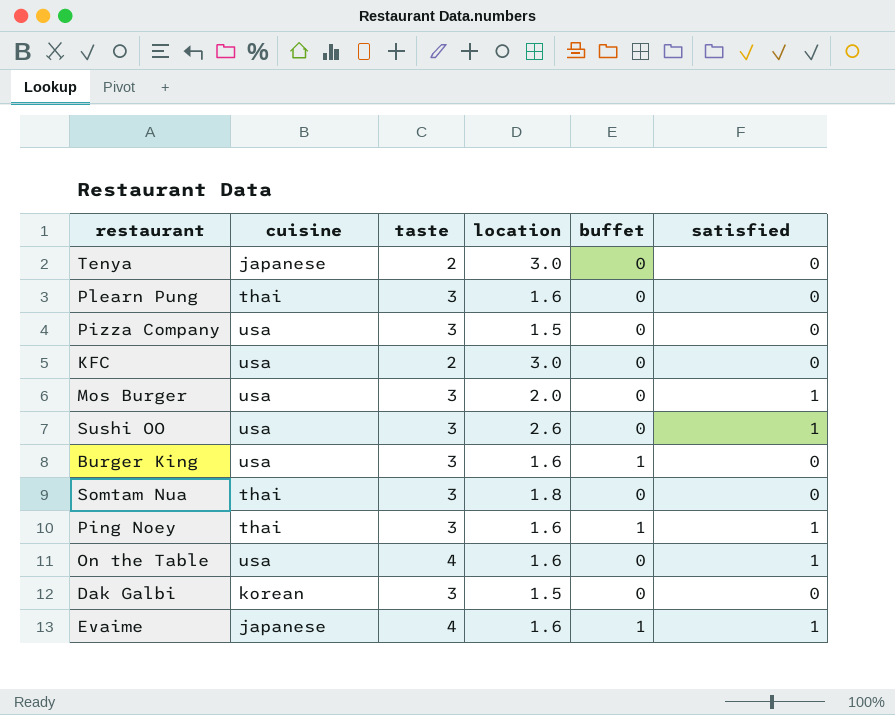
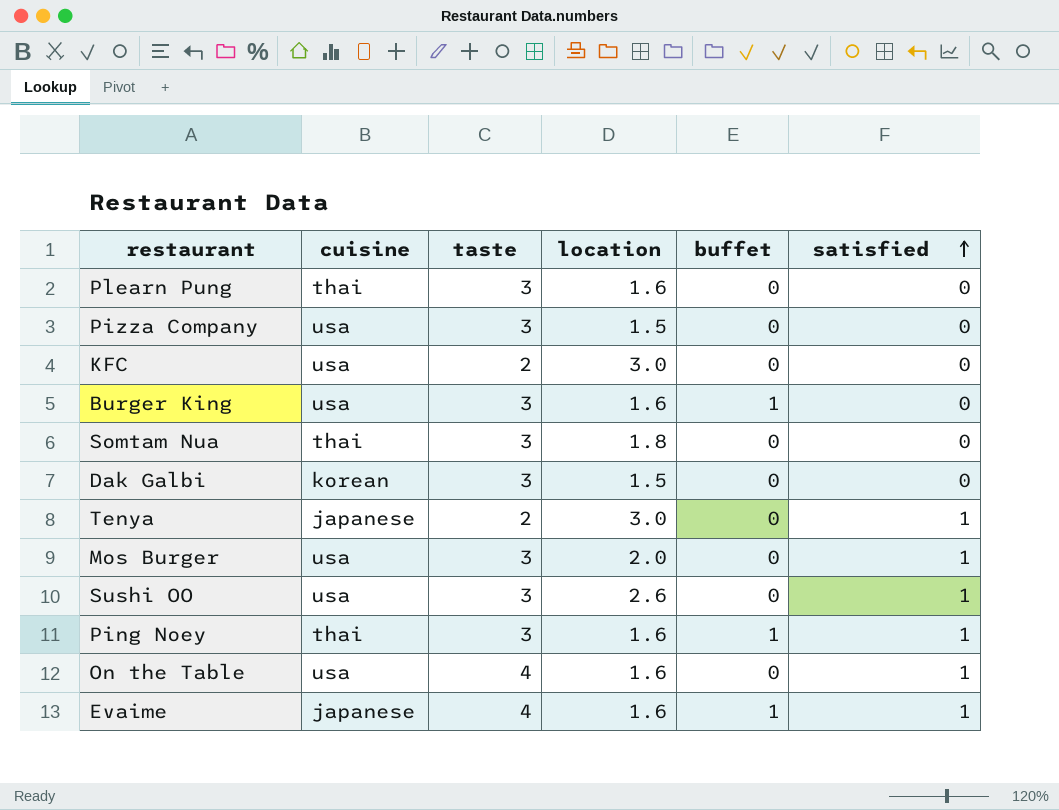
row order: none -> satisfied ascending
Tenya | satisfied: 0 -> 1

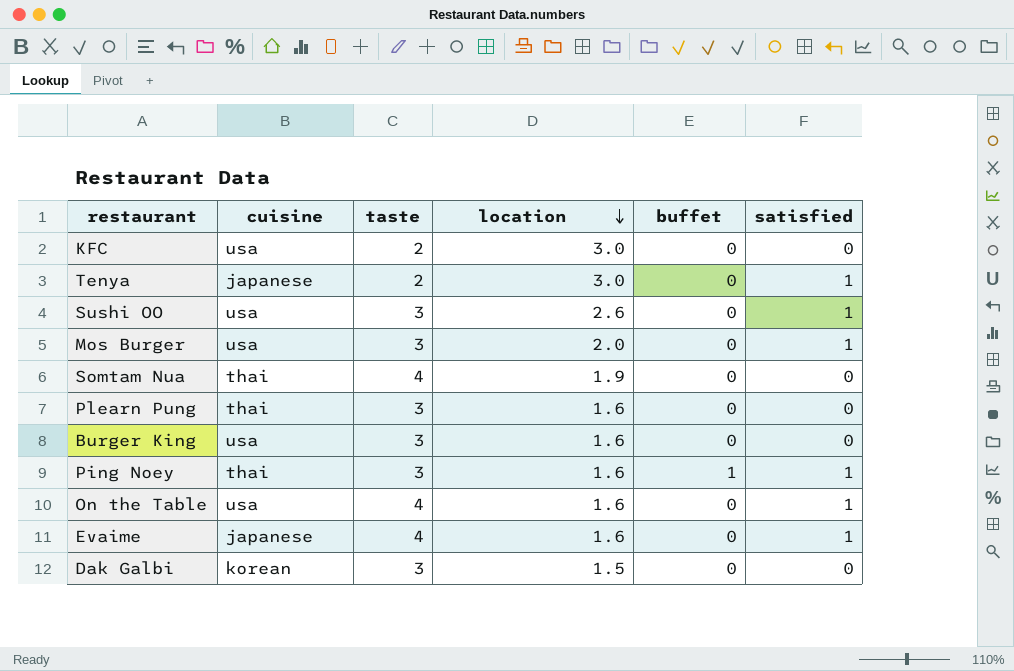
row order: satisfied ascending -> location descending
row Pizza Company: usa | 3 | 1.5 | 0 | 0 -> none
Somtam Nua | taste: 3 -> 4
Somtam Nua | location: 1.8 -> 1.9
Burger King | buffet: 1 -> 0
Evaime | buffet: 1 -> 0

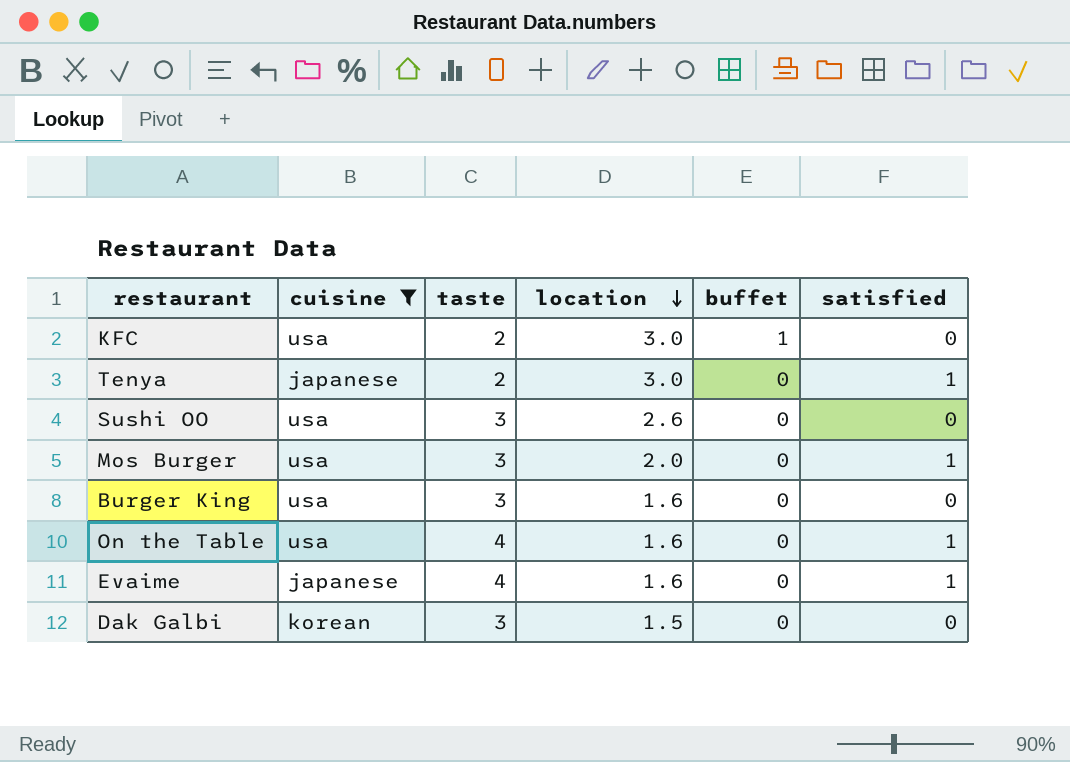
filter: none -> cuisine != thai
KFC | buffet: 0 -> 1
Sushi OO | satisfied: 1 -> 0

